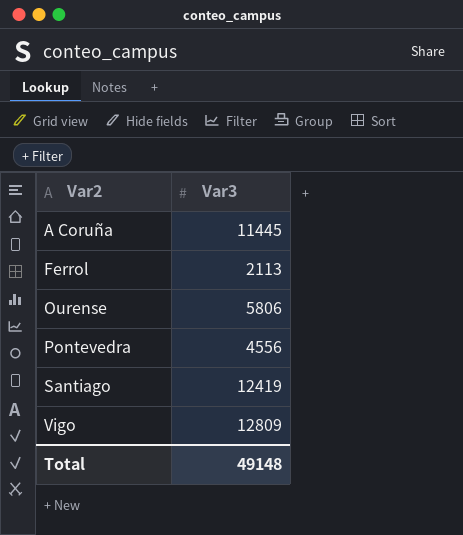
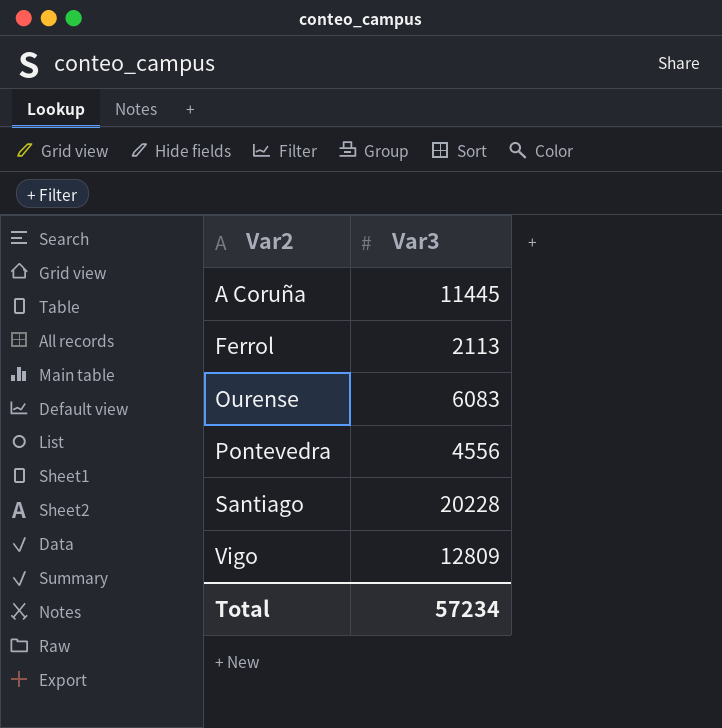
Ourense | Var3: 5806 -> 6083
Santiago | Var3: 12419 -> 20228
Total | Var3: 49148 -> 57234

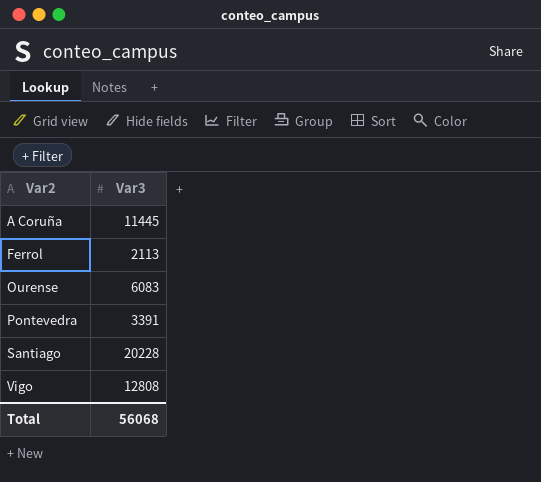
Pontevedra | Var3: 4556 -> 3391
Vigo | Var3: 12809 -> 12808
Total | Var3: 57234 -> 56068

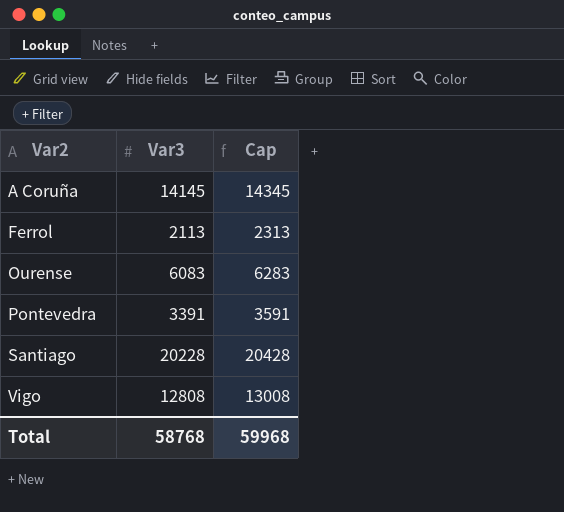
column Cap | formula: none -> [Var3] + 200
A Coruña | Var3: 11445 -> 14145
Total | Var3: 56068 -> 58768

